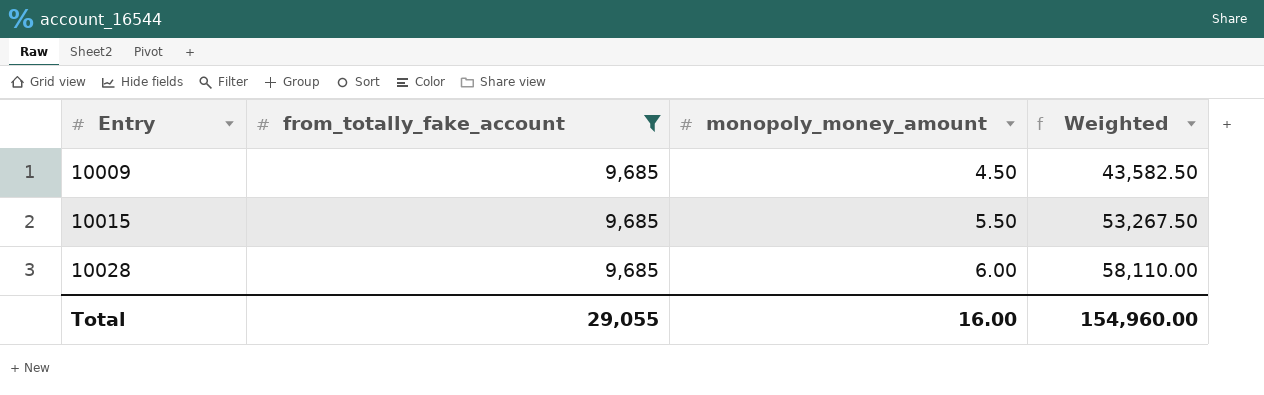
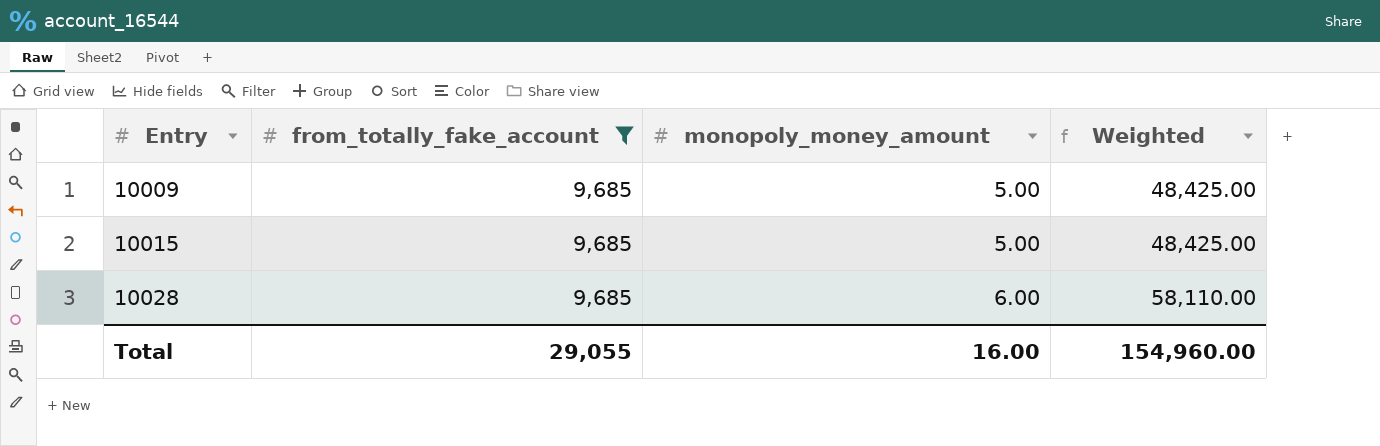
10009 | monopoly_money_amount: 4.50 -> 5.00
10009 | Weighted: 43,582.50 -> 48,425.00
10015 | monopoly_money_amount: 5.50 -> 5.00
10015 | Weighted: 53,267.50 -> 48,425.00

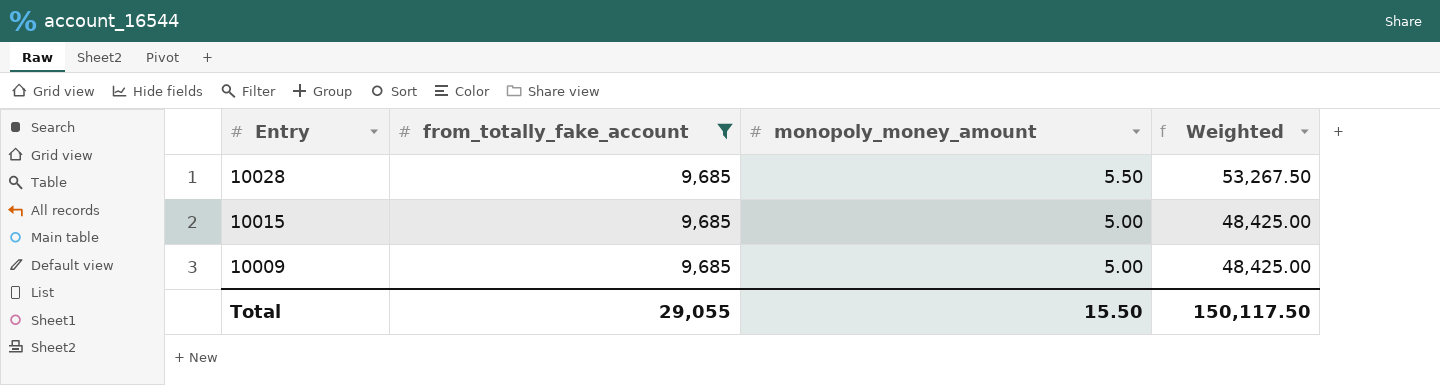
row order: Entry ascending -> Entry descending
10028 | monopoly_money_amount: 6.00 -> 5.50
10028 | Weighted: 58,110.00 -> 53,267.50
Total | monopoly_money_amount: 16.00 -> 15.50
Total | Weighted: 154,960.00 -> 150,117.50

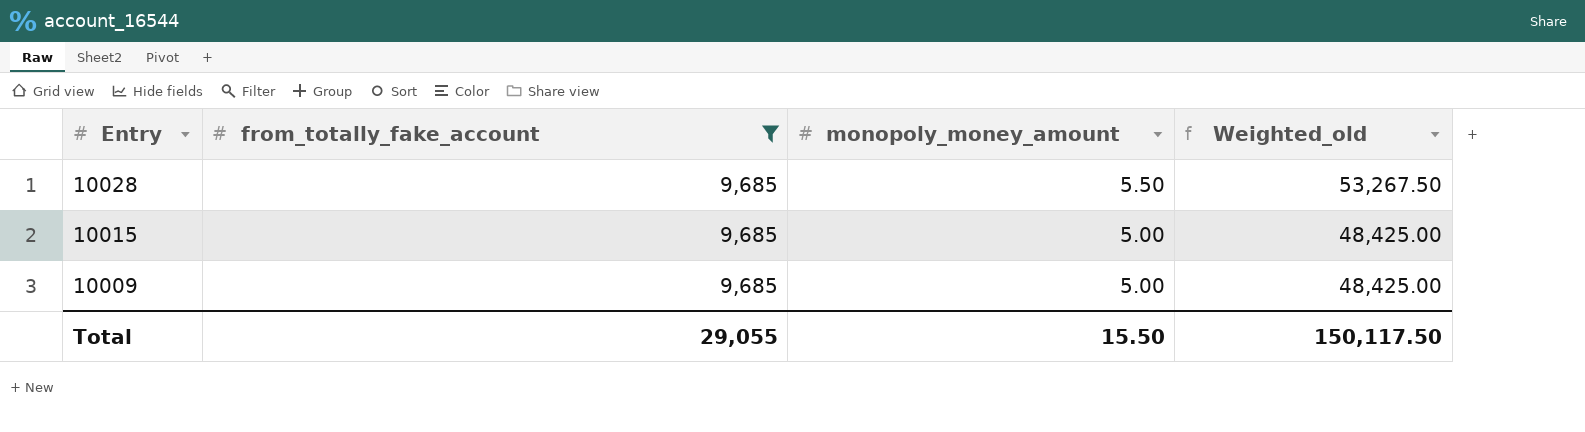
column name: Weighted -> Weighted_old

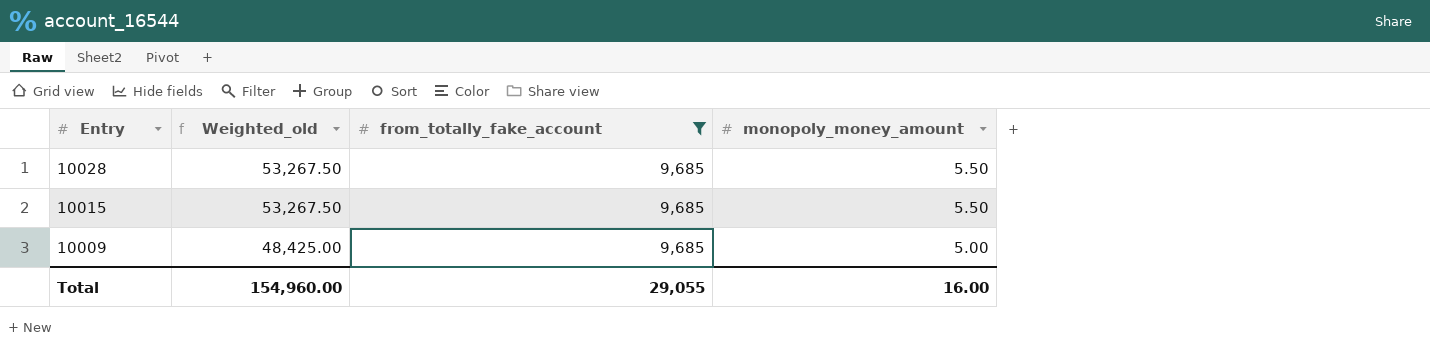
column Weighted_old | position: 4 -> 2
10015 | Weighted_old: 48,425.00 -> 53,267.50
10015 | monopoly_money_amount: 5.00 -> 5.50
Total | Weighted_old: 150,117.50 -> 154,960.00
Total | monopoly_money_amount: 15.50 -> 16.00

